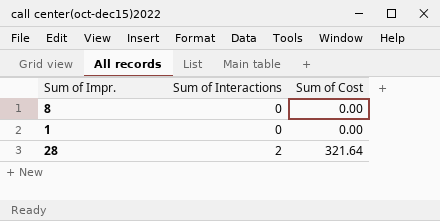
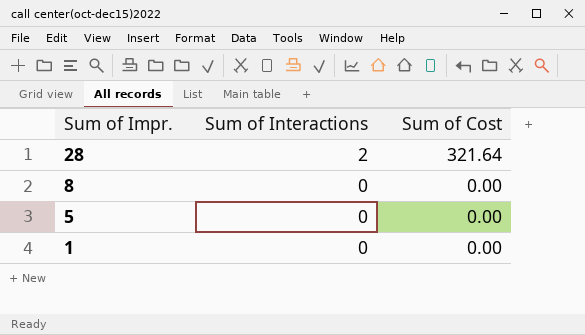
row order: Sum of Interactions ascending -> Sum of Impr. descending
row 5: none -> 0 | 0.00

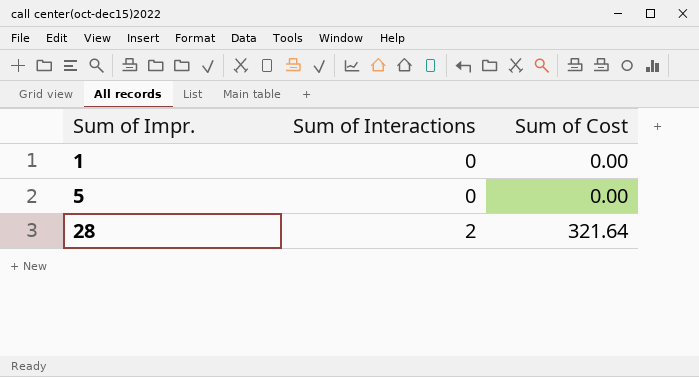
row order: Sum of Impr. descending -> Sum of Impr. ascending
row 8: 0 | 0.00 -> none

